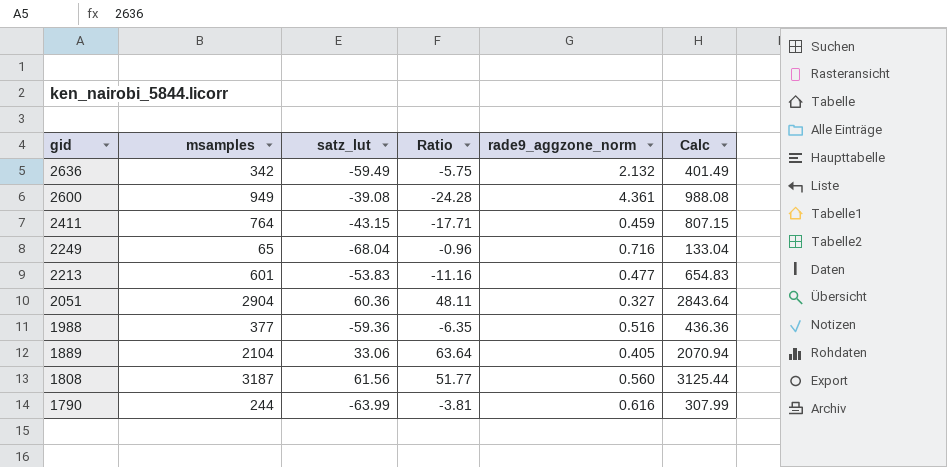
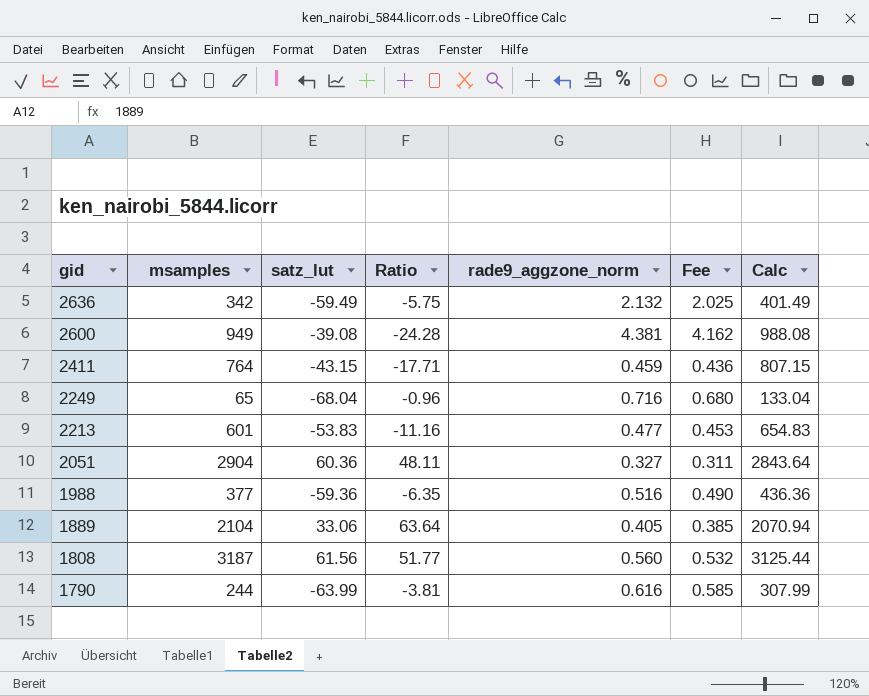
column Fee | formula: none -> [rade9_aggzone_norm] * 0.95
2600 | rade9_aggzone_norm: 4.361 -> 4.381

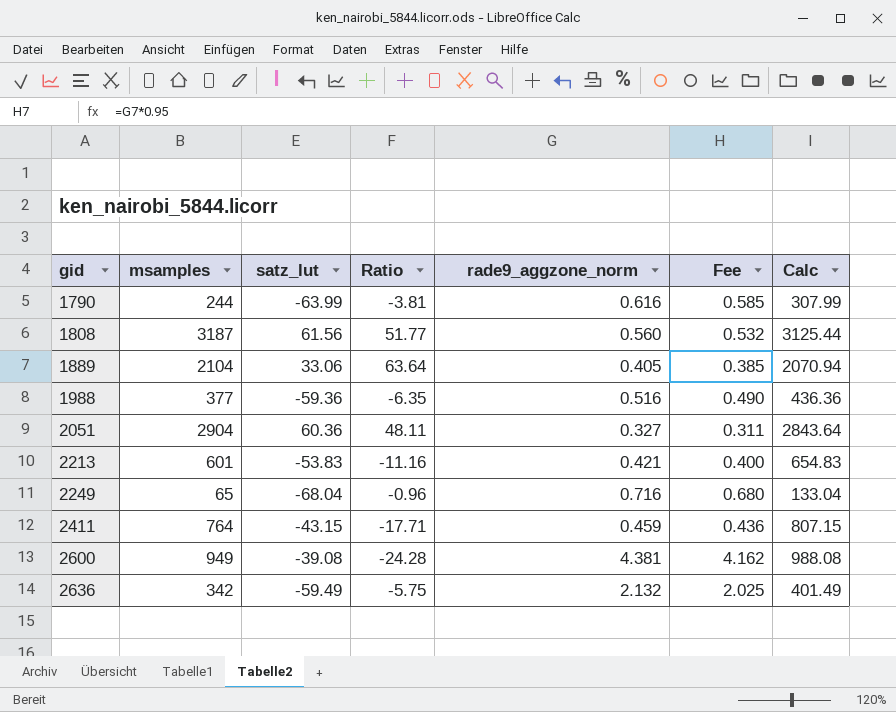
row order: gid descending -> gid ascending
2213 | rade9_aggzone_norm: 0.477 -> 0.421
2213 | Fee: 0.453 -> 0.400

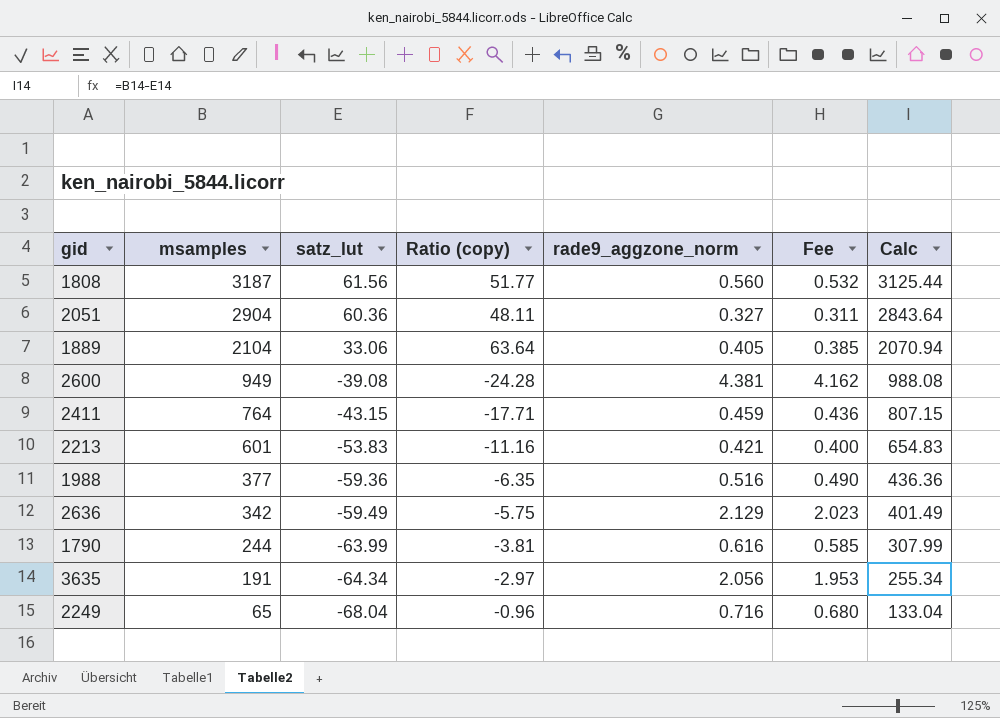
row order: gid ascending -> msamples descending
column name: Ratio -> Ratio (copy)
2636 | rade9_aggzone_norm: 2.132 -> 2.129
2636 | Fee: 2.025 -> 2.023
row 3635: none -> 191 | -64.34 | -2.97 | 2.056 | 1.953 | 255.34

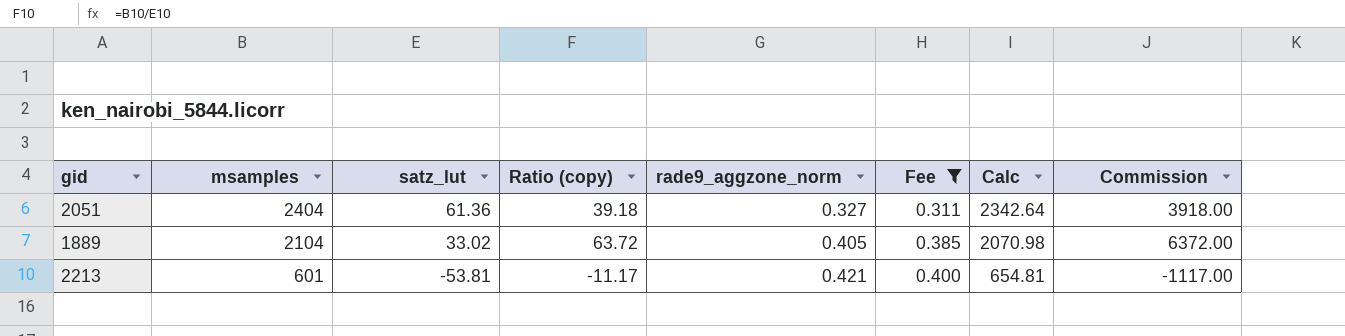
filter: none -> Fee <= 0.400
column Commission | formula: none -> [Ratio (copy)] * 100
2051 | msamples: 2904 -> 2404
2051 | satz_lut: 60.36 -> 61.36
2051 | Ratio (copy): 48.11 -> 39.18
2051 | Calc: 2843.64 -> 2342.64
1889 | satz_lut: 33.06 -> 33.02
1889 | Ratio (copy): 63.64 -> 63.72
1889 | Calc: 2070.94 -> 2070.98
2213 | satz_lut: -53.83 -> -53.81
2213 | Ratio (copy): -11.16 -> -11.17
2213 | Calc: 654.83 -> 654.81

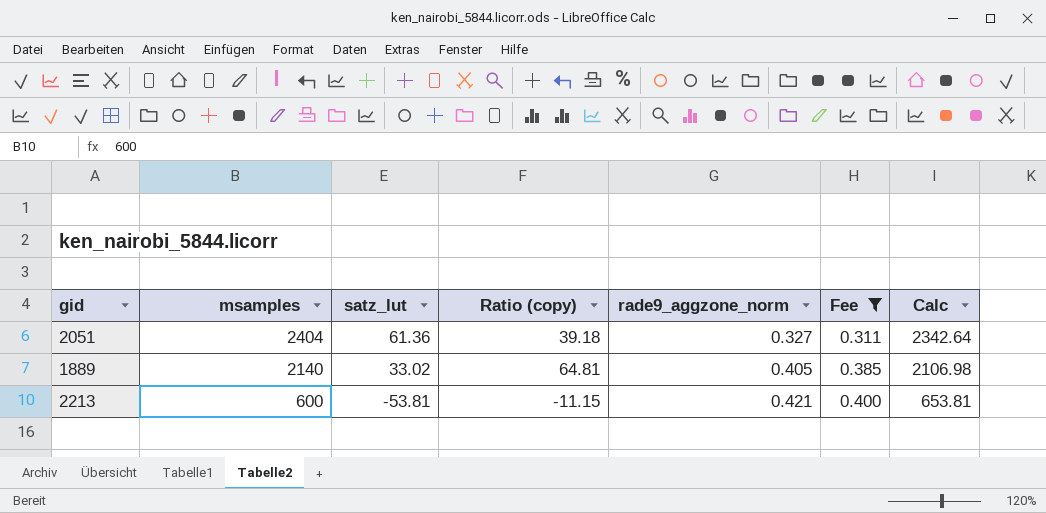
column Commission | formula: [Ratio (copy)] * 100 -> none
1889 | msamples: 2104 -> 2140
1889 | Ratio (copy): 63.72 -> 64.81
1889 | Calc: 2070.98 -> 2106.98
2213 | msamples: 601 -> 600
2213 | Ratio (copy): -11.17 -> -11.15
2213 | Calc: 654.81 -> 653.81

